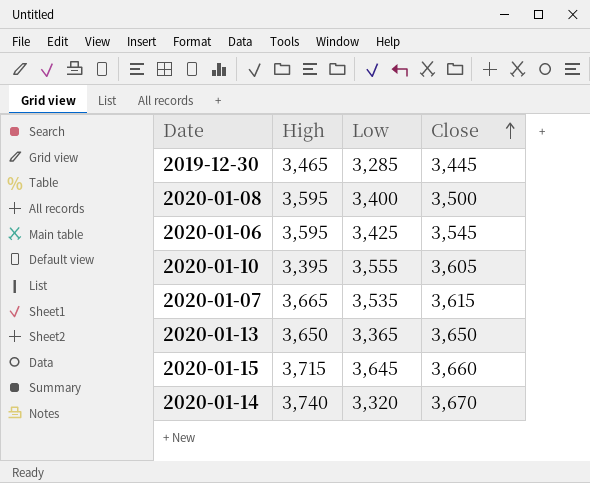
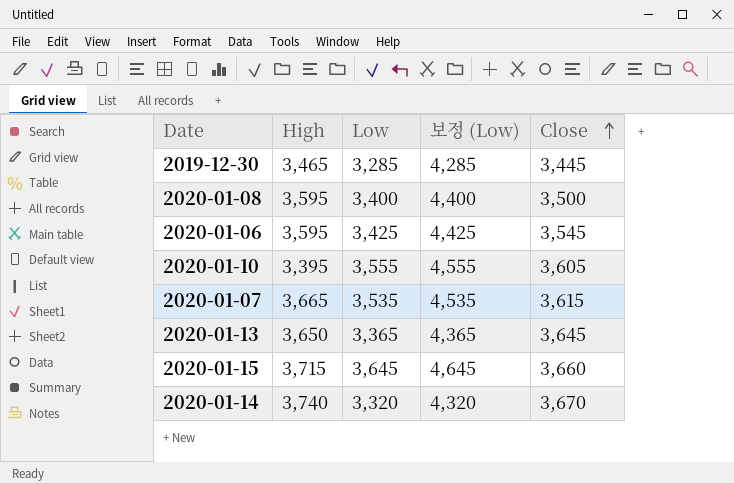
column 보정 (Low) | formula: none -> [Low] + 1000
2020-01-13 | Close: 3,650 -> 3,645

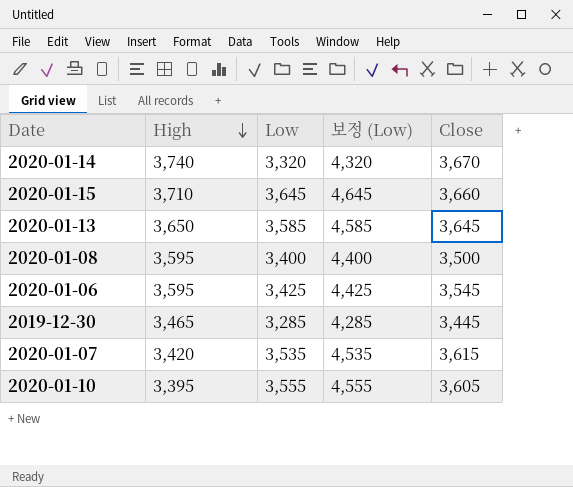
row order: Close ascending -> High descending
2020-01-15 | High: 3,715 -> 3,710
2020-01-13 | Low: 3,365 -> 3,585
2020-01-13 | 보정 (Low): 4,365 -> 4,585
2020-01-07 | High: 3,665 -> 3,420

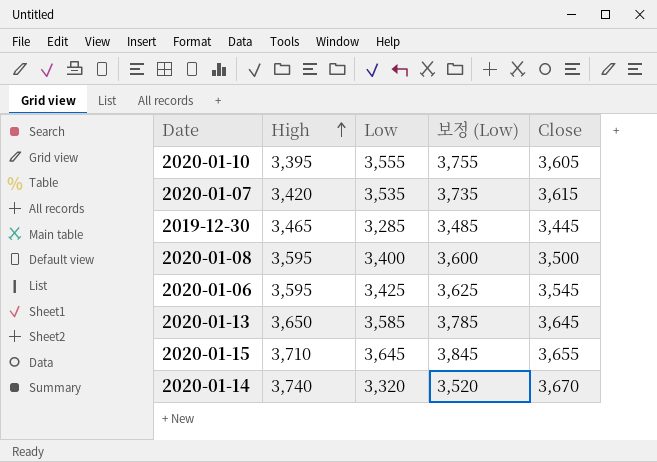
row order: High descending -> High ascending
column 보정 (Low) | formula: [Low] + 1000 -> [Low] + 200
2020-01-15 | Close: 3,660 -> 3,655

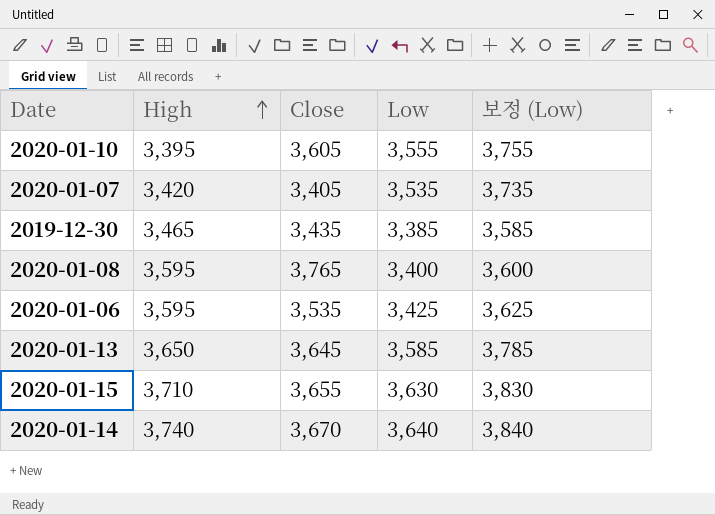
column Close | position: 5 -> 3
2020-01-07 | Close: 3,615 -> 3,405
2019-12-30 | Close: 3,445 -> 3,435
2019-12-30 | Low: 3,285 -> 3,385
2019-12-30 | 보정 (Low): 3,485 -> 3,585
2020-01-08 | Close: 3,500 -> 3,765
2020-01-06 | Close: 3,545 -> 3,535
2020-01-15 | Low: 3,645 -> 3,630
2020-01-15 | 보정 (Low): 3,845 -> 3,830
2020-01-14 | Low: 3,320 -> 3,640
2020-01-14 | 보정 (Low): 3,520 -> 3,840

